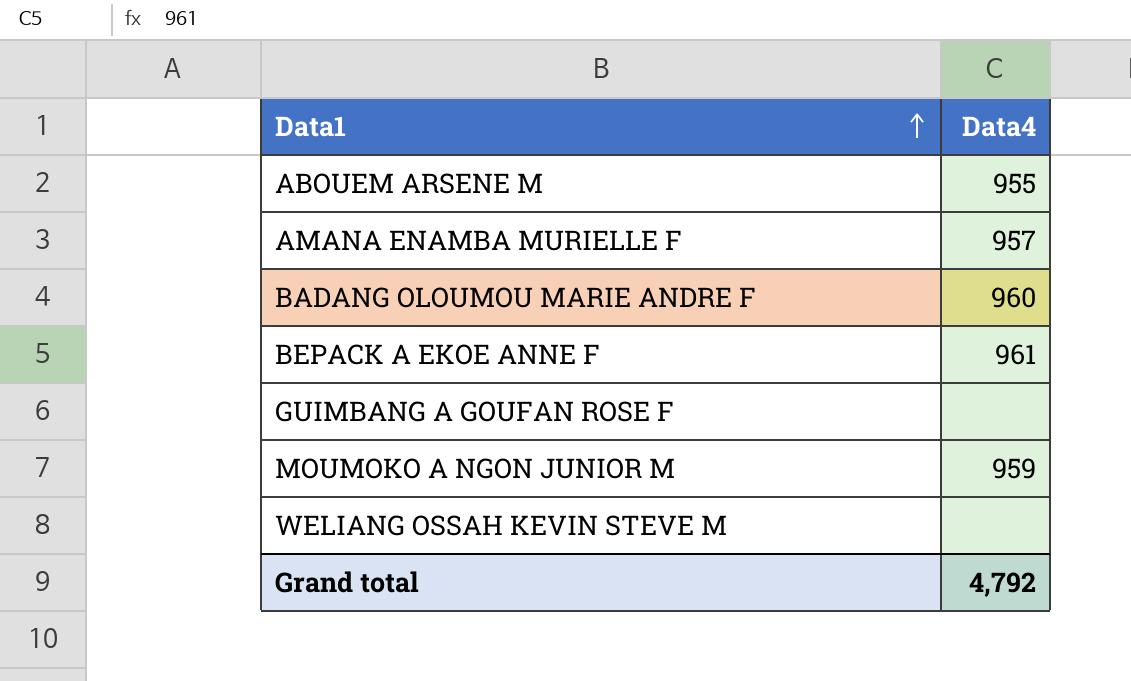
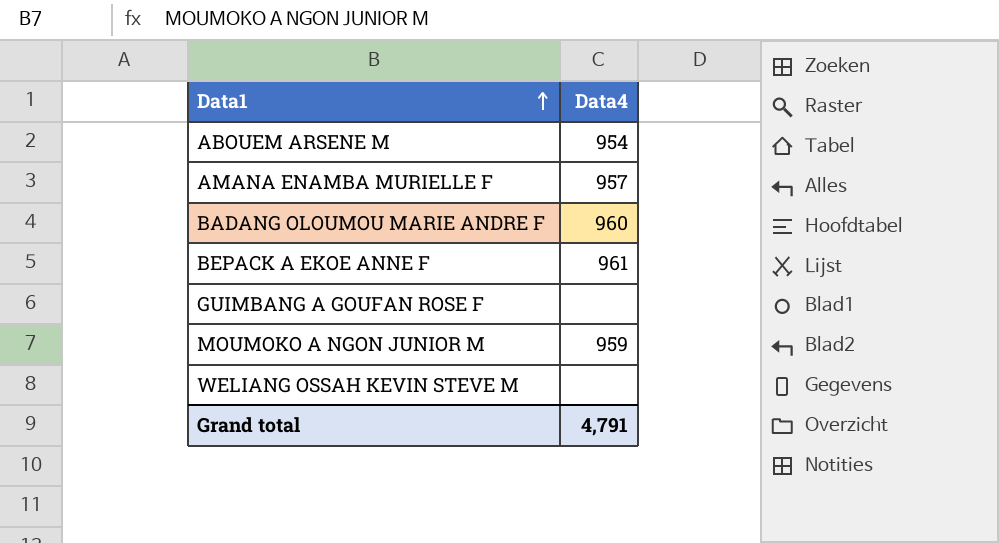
ABOUEM ARSENE M | Data4: 955 -> 954
Grand total | Data4: 4,792 -> 4,791

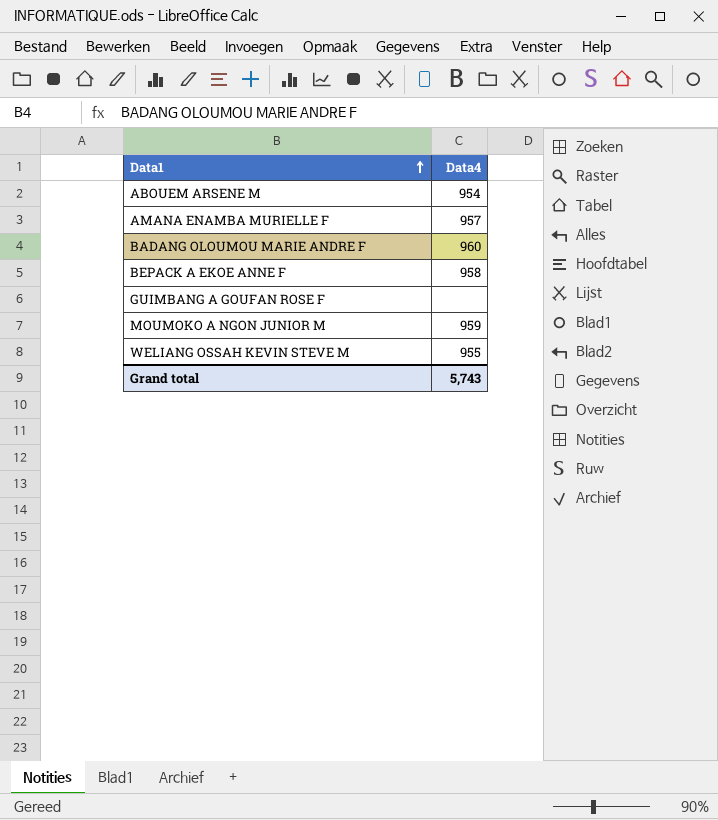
BEPACK A EKOE ANNE F | Data4: 961 -> 958
WELIANG OSSAH KEVIN STEVE M | Data4: none -> 955
Grand total | Data4: 4,791 -> 5,743

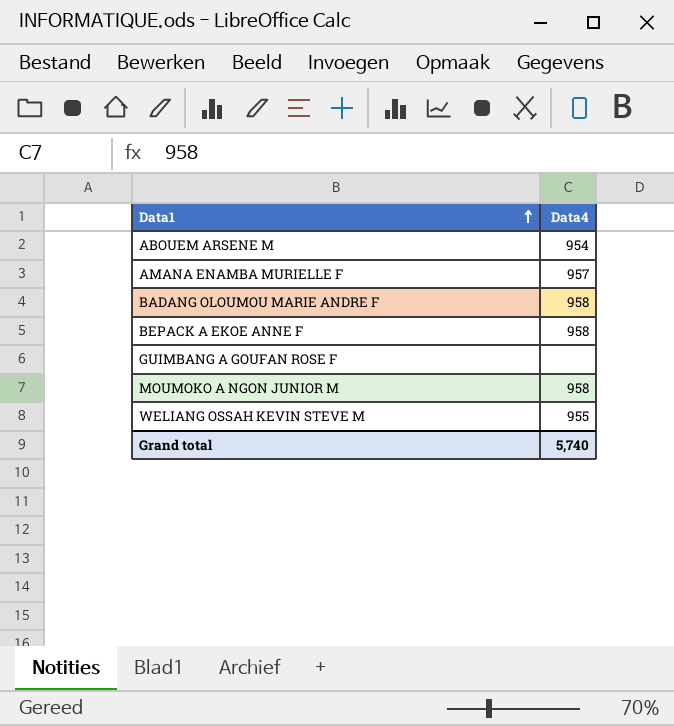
BADANG OLOUMOU MARIE ANDRE F | Data4: 960 -> 958
MOUMOKO A NGON JUNIOR M | Data4: 959 -> 958
Grand total | Data4: 5,743 -> 5,740

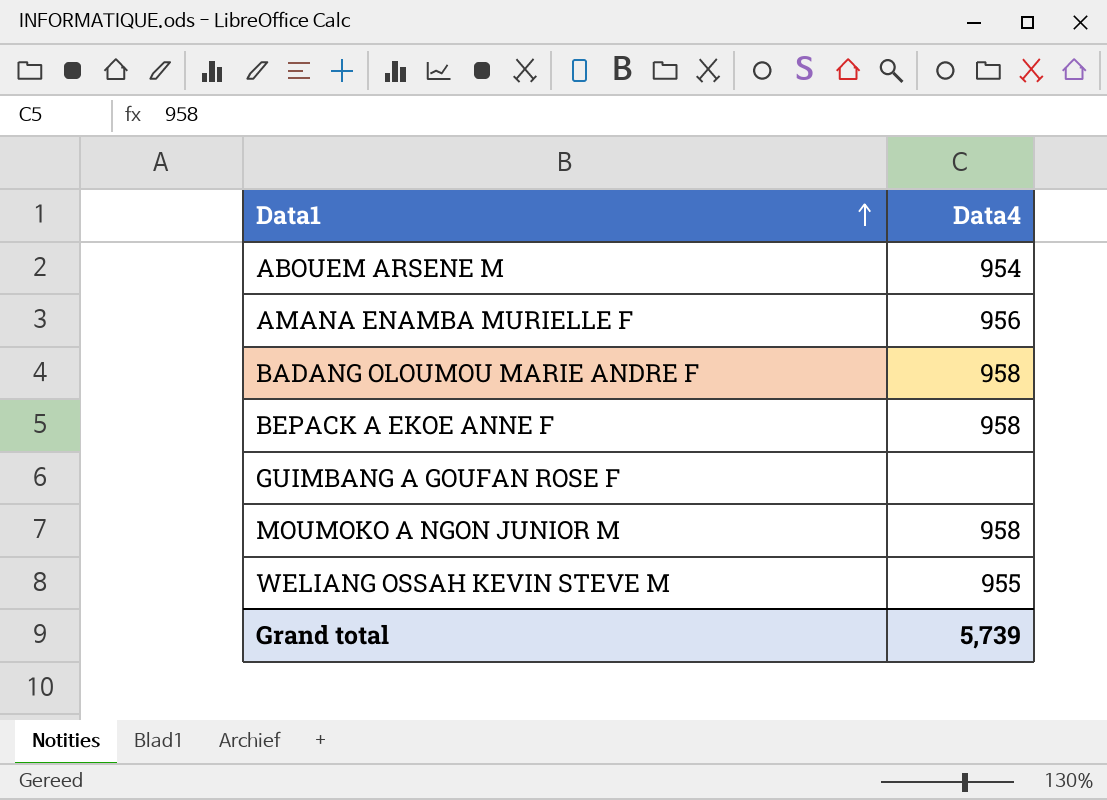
AMANA ENAMBA MURIELLE F | Data4: 957 -> 956
Grand total | Data4: 5,740 -> 5,739

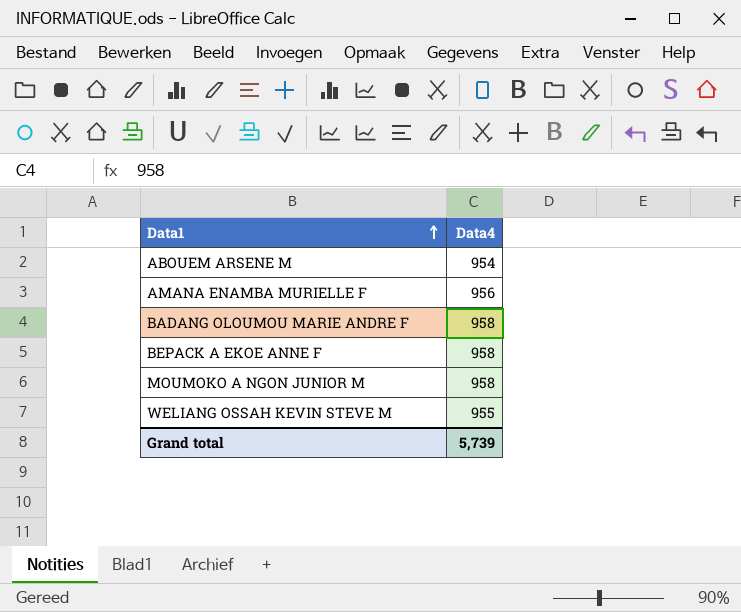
row GUIMBANG A GOUFAN ROSE F: none -> none

